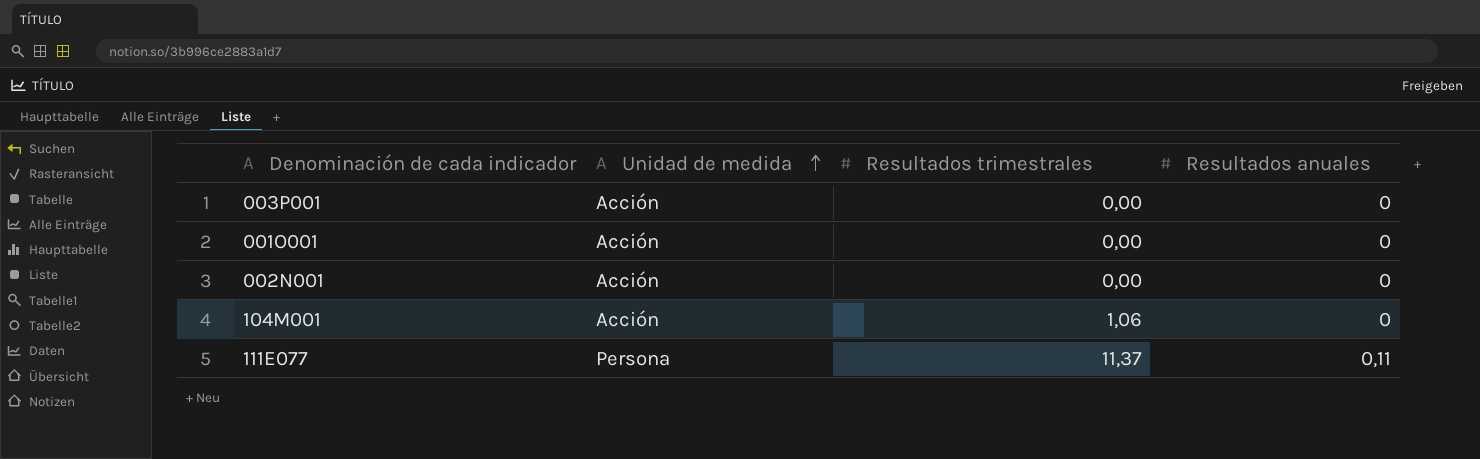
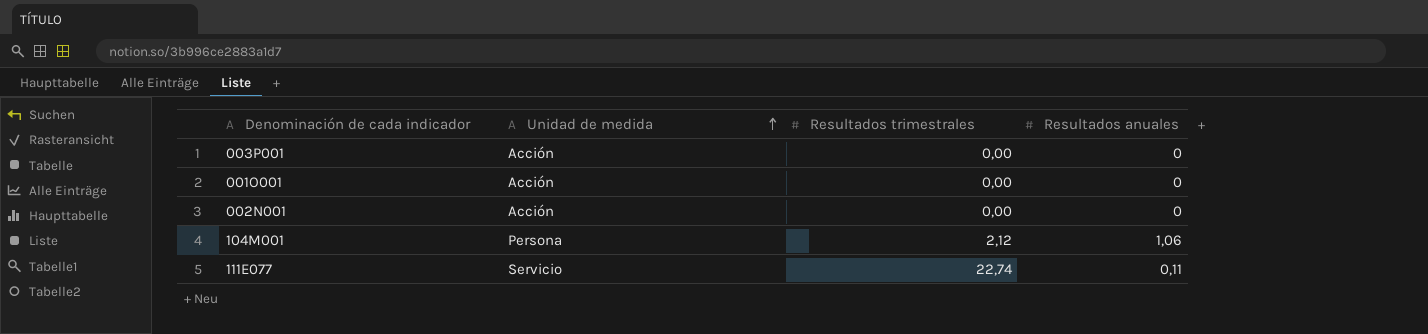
104M001 | Unidad de medida: Acción -> Persona
104M001 | Resultados trimestrales: 1,06 -> 2,12
104M001 | Resultados anuales: 0 -> 1,06
111E077 | Unidad de medida: Persona -> Servicio
111E077 | Resultados trimestrales: 11,37 -> 22,74

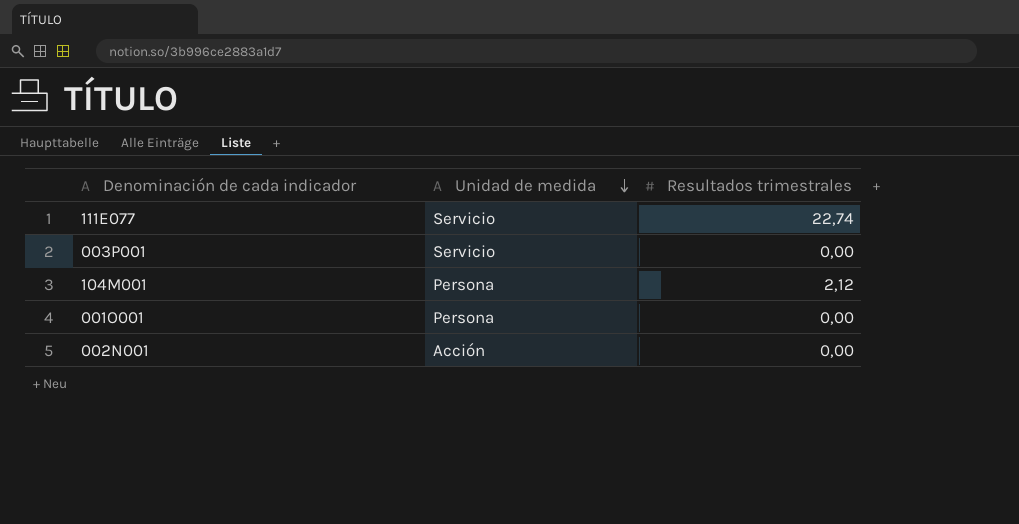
row order: Unidad de medida ascending -> Unidad de medida descending
column Resultados anuales | position: 4 -> none
003P001 | Unidad de medida: Acción -> Servicio
001O001 | Unidad de medida: Acción -> Persona

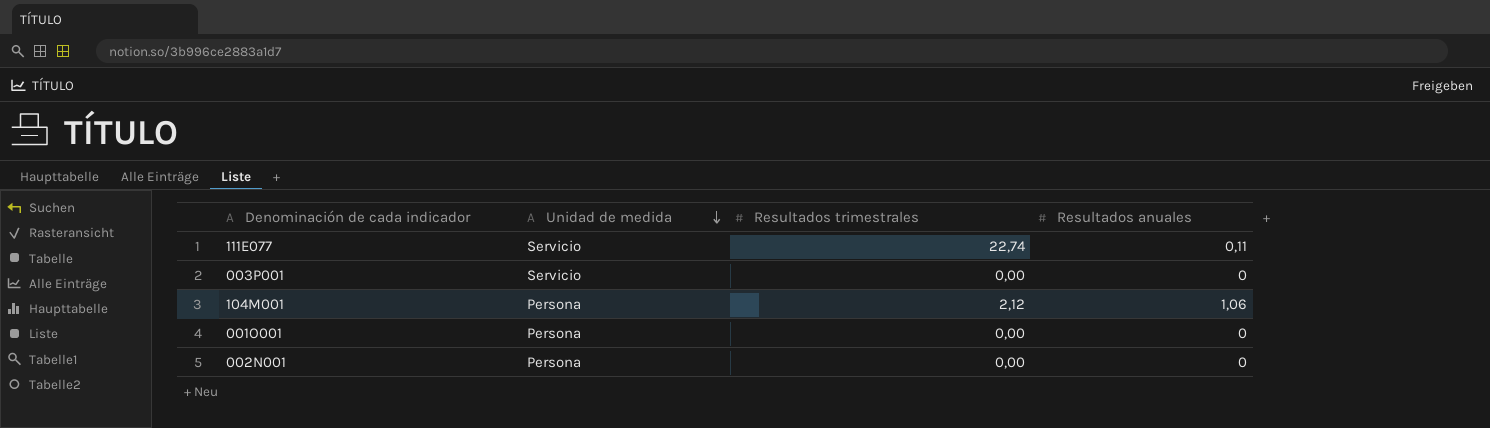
column Resultados anuales | position: none -> 4
002N001 | Unidad de medida: Acción -> Persona

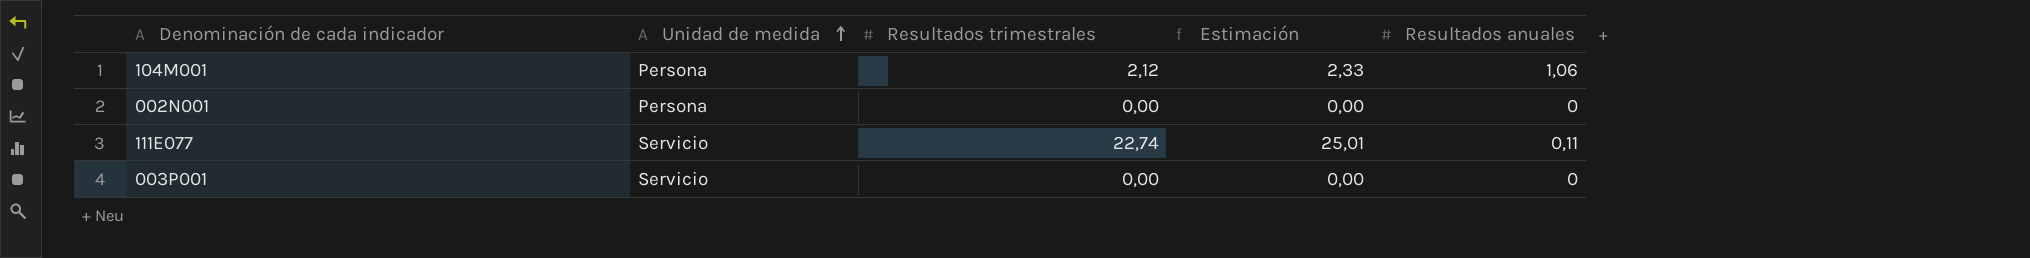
row order: Unidad de medida descending -> Unidad de medida ascending
column Estimación | formula: none -> [Resultados trimestrales] * 1,1
row 001O001: Persona | 0,00 | 0 -> none

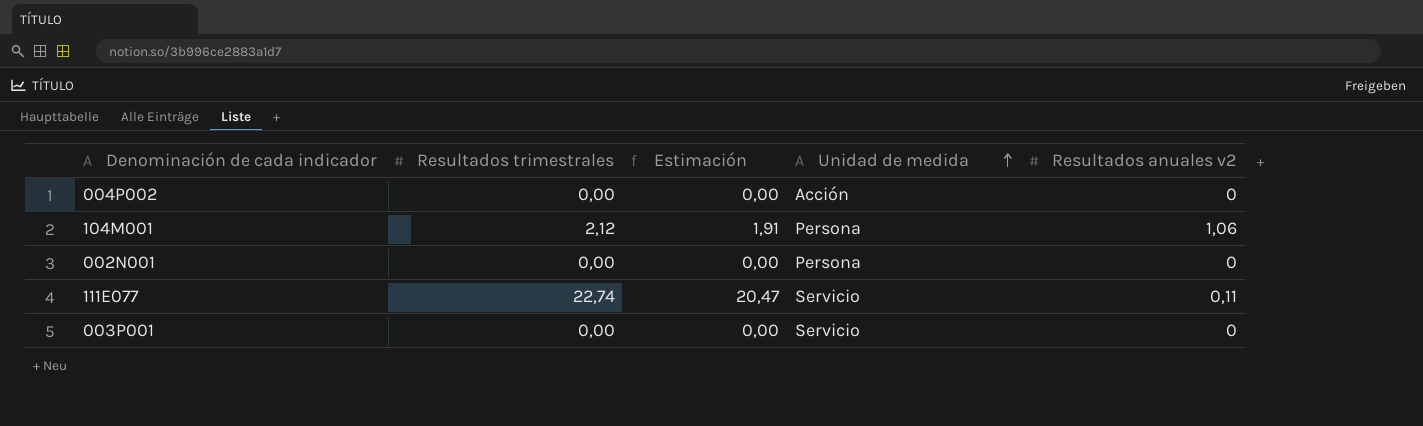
column Estimación | formula: [Resultados trimestrales] * 1,1 -> [Resultados trimestrales] * 0,9
column Unidad de medida | position: 2 -> 4
column name: Resultados anuales -> Resultados anuales v2
row 004P002: none -> 0,00 | 0,00 | Acción | 0

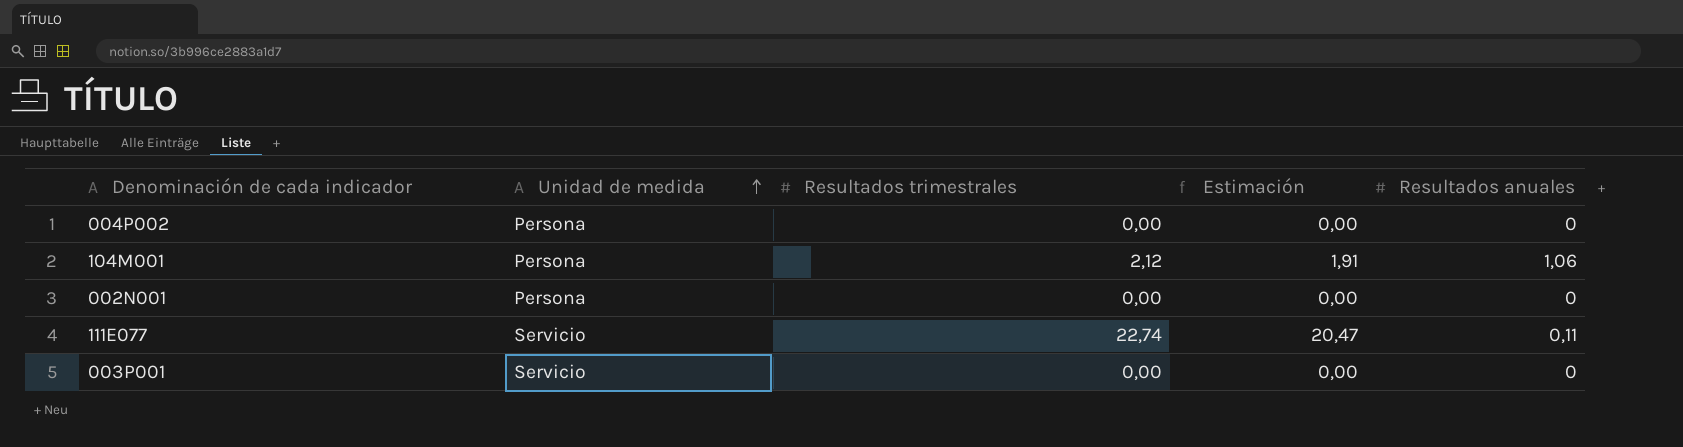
column Unidad de medida | position: 4 -> 2
column name: Resultados anuales v2 -> Resultados anuales
004P002 | Unidad de medida: Acción -> Persona

